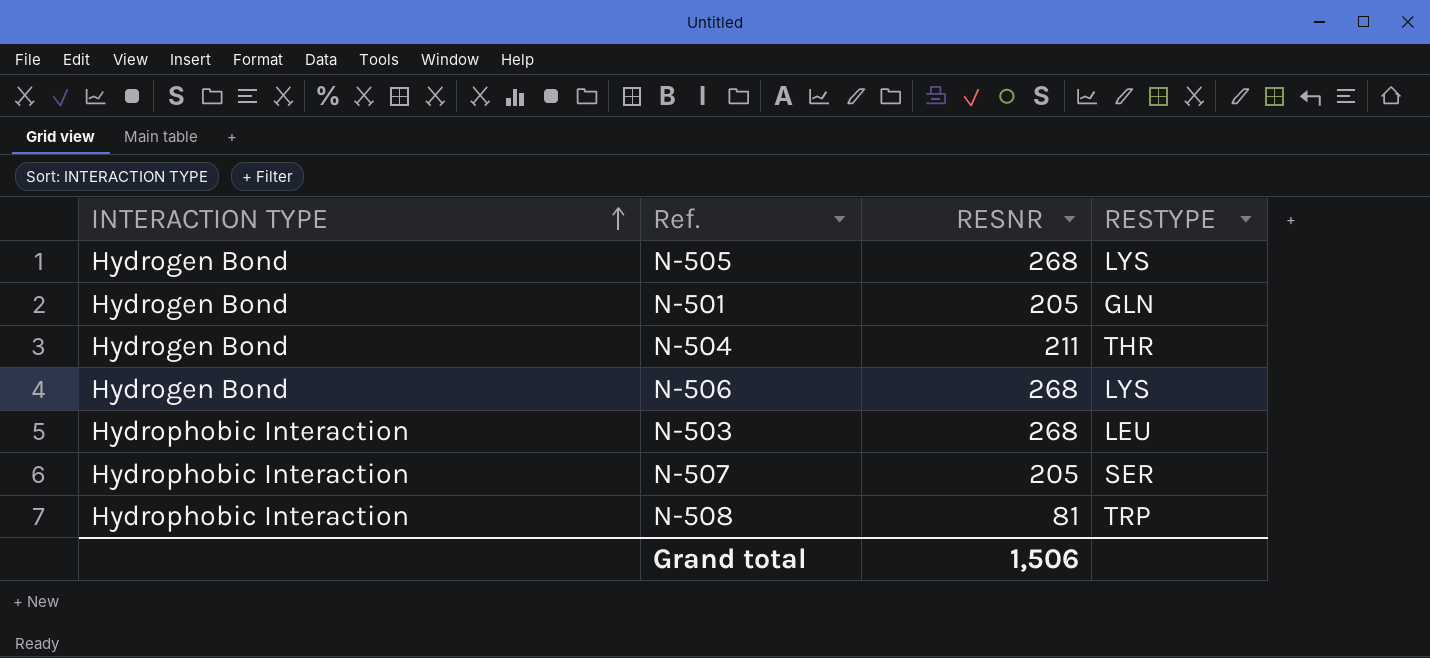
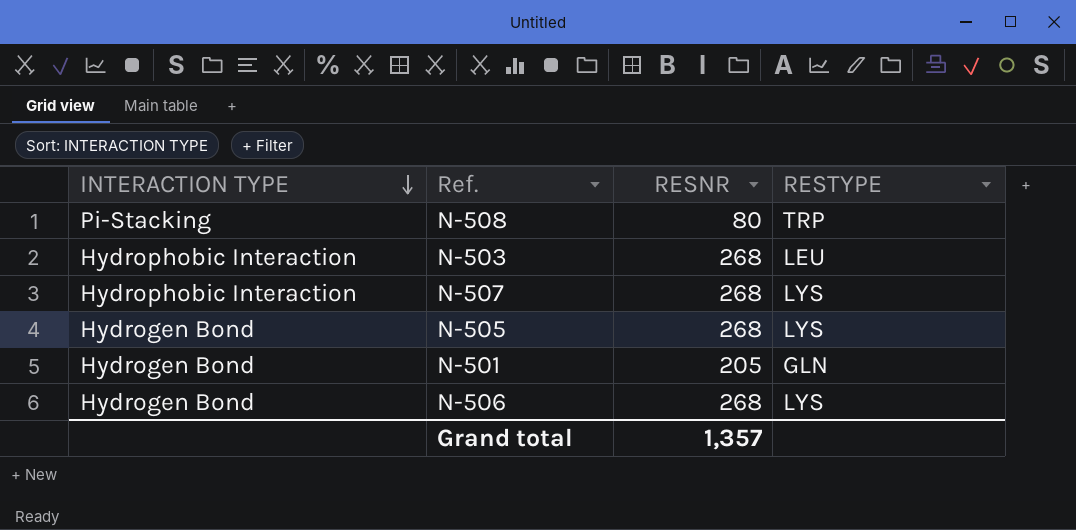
row order: INTERACTION TYPE ascending -> INTERACTION TYPE descending
row N-504: Hydrogen Bond | 211 | THR -> none
N-508 | INTERACTION TYPE: Hydrophobic Interaction -> Pi-Stacking
N-508 | RESNR: 81 -> 80
N-507 | RESNR: 205 -> 268
N-507 | RESTYPE: SER -> LYS
Grand total | RESNR: 1,506 -> 1,357

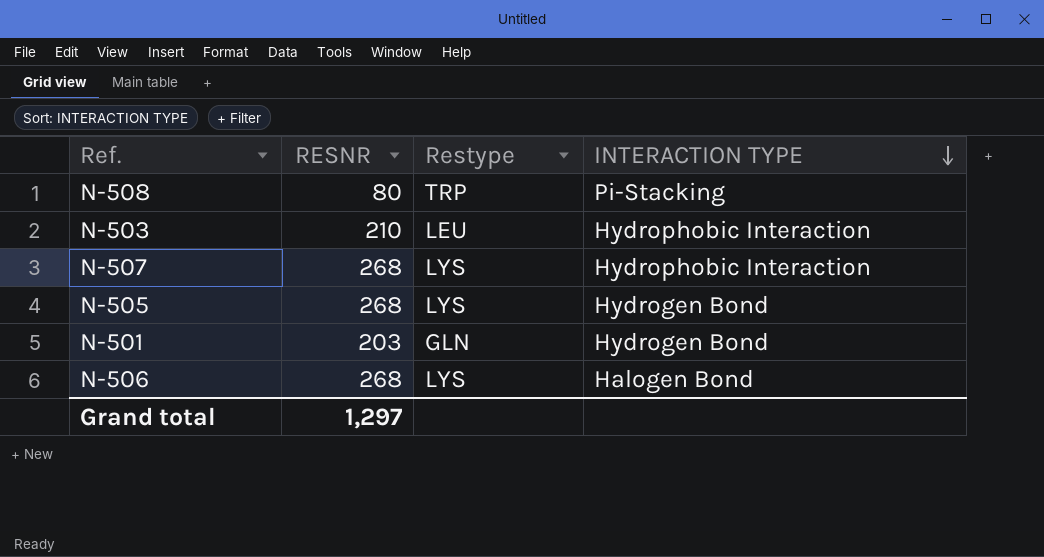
column name: RESTYPE -> Restype
column INTERACTION TYPE | position: 1 -> 4
N-503 | RESNR: 268 -> 210
N-501 | RESNR: 205 -> 203
N-506 | INTERACTION TYPE: Hydrogen Bond -> Halogen Bond
Grand total | RESNR: 1,357 -> 1,297

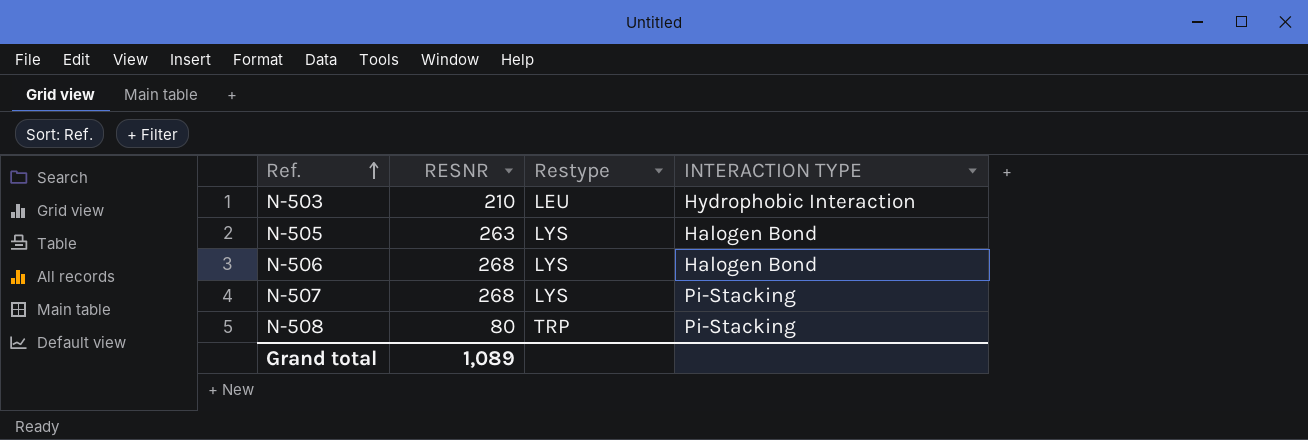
row order: INTERACTION TYPE descending -> Ref. ascending
row N-501: 203 | GLN | Hydrogen Bond -> none
N-505 | RESNR: 268 -> 263
N-505 | INTERACTION TYPE: Hydrogen Bond -> Halogen Bond
N-507 | INTERACTION TYPE: Hydrophobic Interaction -> Pi-Stacking
Grand total | RESNR: 1,297 -> 1,089

